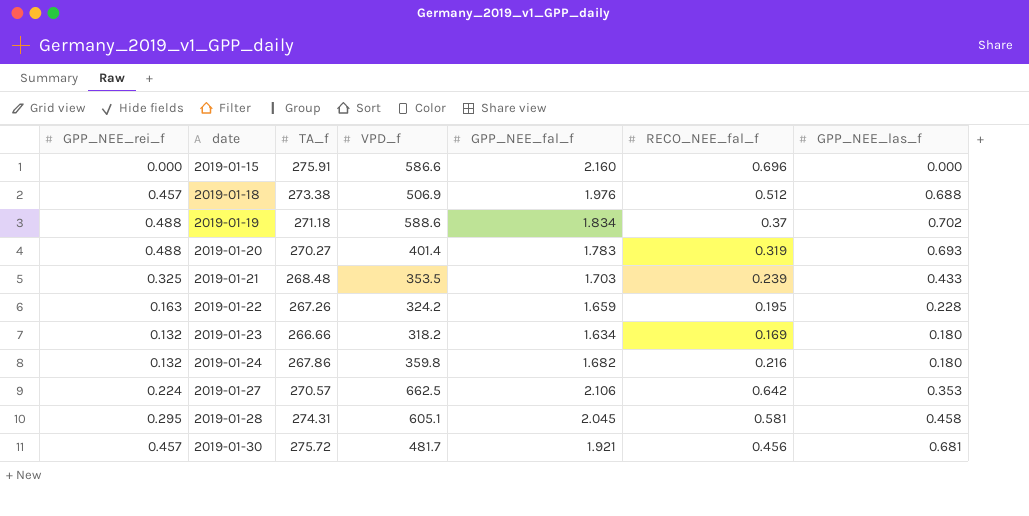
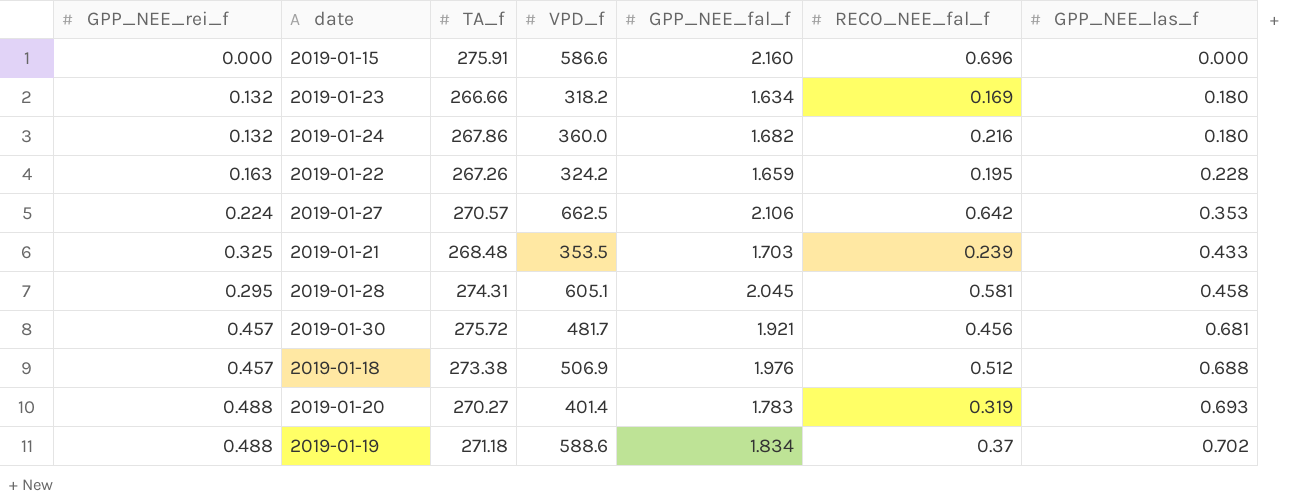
row order: date ascending -> GPP_NEE_las_f ascending
2019-01-24 | VPD_f: 359.8 -> 360.0

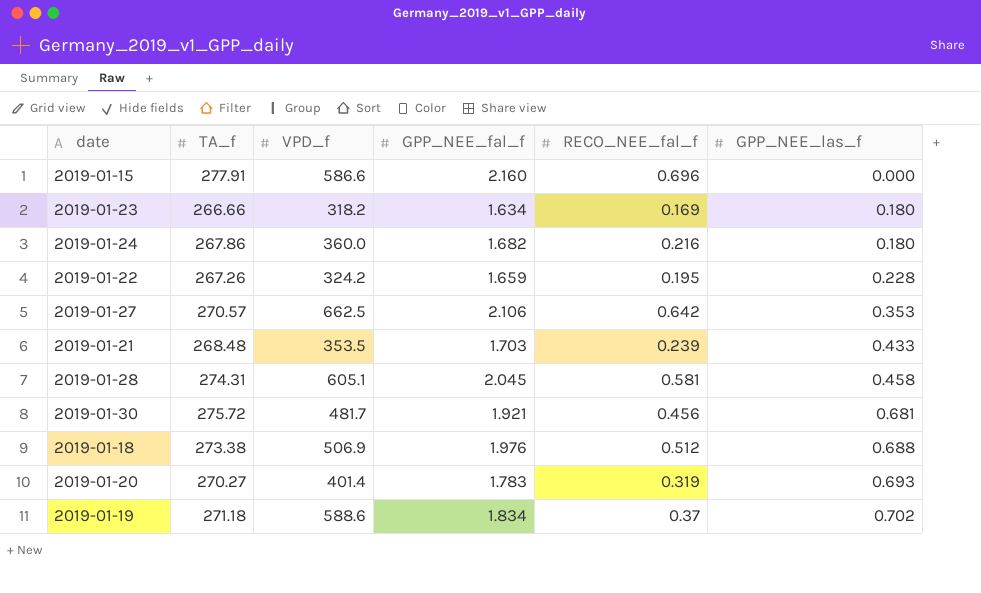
column GPP_NEE_rei_f | position: 1 -> none
2019-01-15 | TA_f: 275.91 -> 277.91

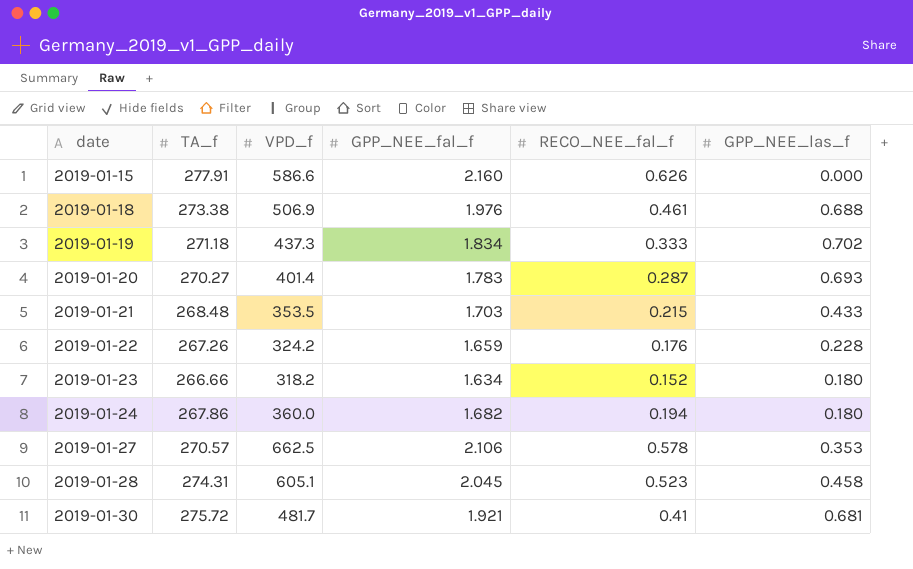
row order: GPP_NEE_las_f ascending -> date ascending
2019-01-15 | RECO_NEE_fal_f: 0.696 -> 0.626
2019-01-18 | RECO_NEE_fal_f: 0.512 -> 0.461
2019-01-19 | VPD_f: 588.6 -> 437.3
2019-01-19 | RECO_NEE_fal_f: 0.37 -> 0.333
2019-01-20 | RECO_NEE_fal_f: 0.319 -> 0.287
2019-01-21 | RECO_NEE_fal_f: 0.239 -> 0.215
2019-01-22 | RECO_NEE_fal_f: 0.195 -> 0.176
2019-01-23 | RECO_NEE_fal_f: 0.169 -> 0.152
2019-01-24 | RECO_NEE_fal_f: 0.216 -> 0.194
2019-01-27 | RECO_NEE_fal_f: 0.642 -> 0.578
2019-01-28 | RECO_NEE_fal_f: 0.581 -> 0.523
2019-01-30 | RECO_NEE_fal_f: 0.456 -> 0.41

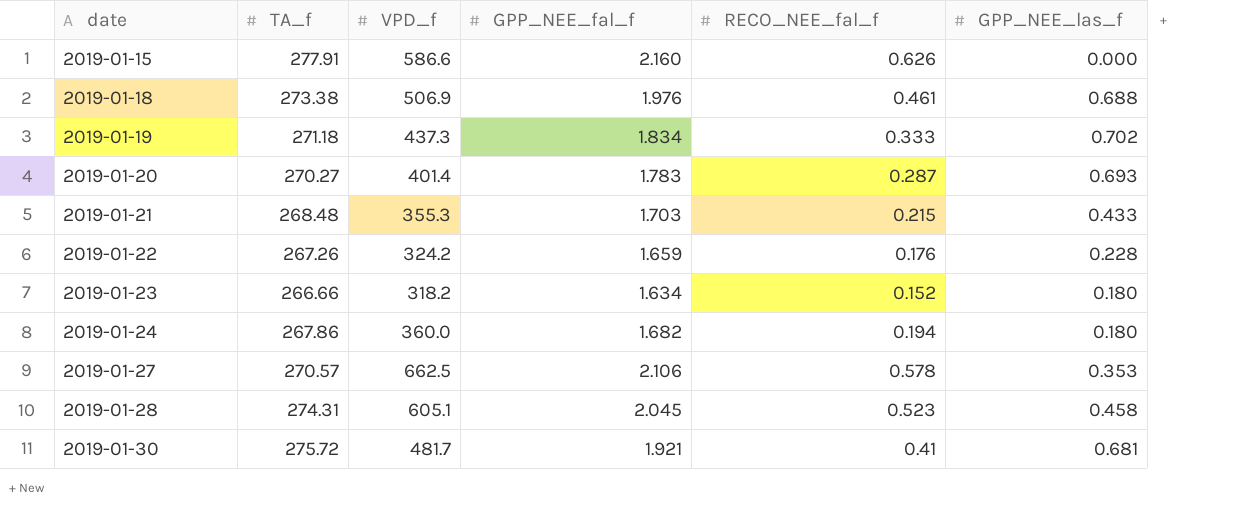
2019-01-21 | VPD_f: 353.5 -> 355.3

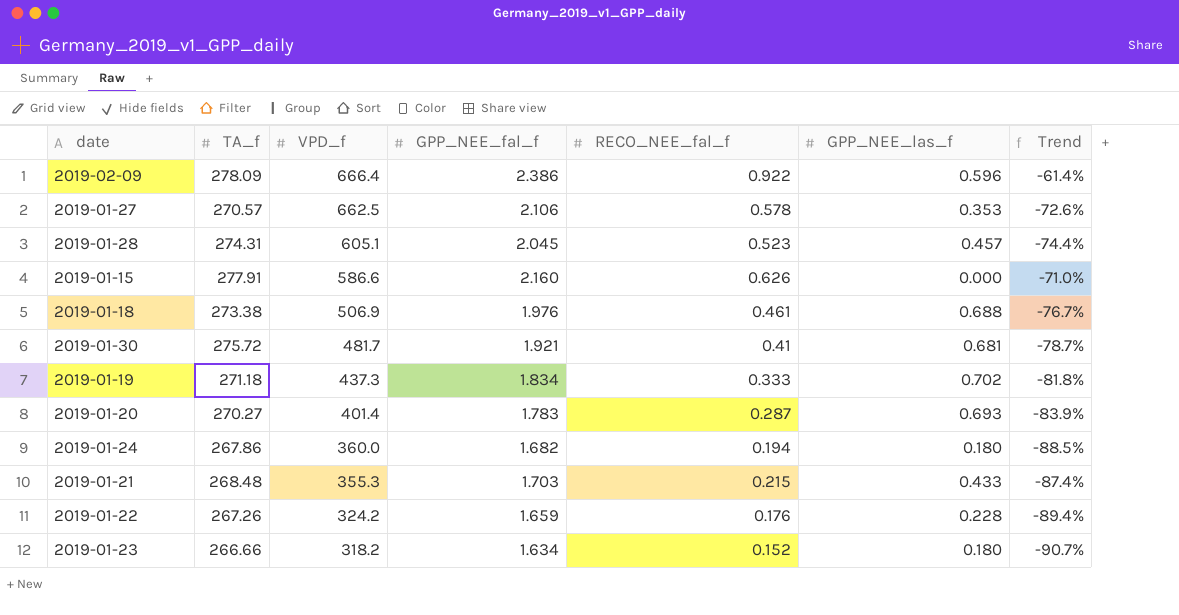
row order: date ascending -> VPD_f descending
column Trend | formula: none -> ([RECO_NEE_fal_f] - [GPP_NEE_fal_f]) / [GPP_NEE_fal_f]
row 2019-02-09: none -> 278.09 | 666.4 | 2.386 | 0.922 | 0.596 | -61.4%
2019-01-28 | GPP_NEE_las_f: 0.458 -> 0.457

